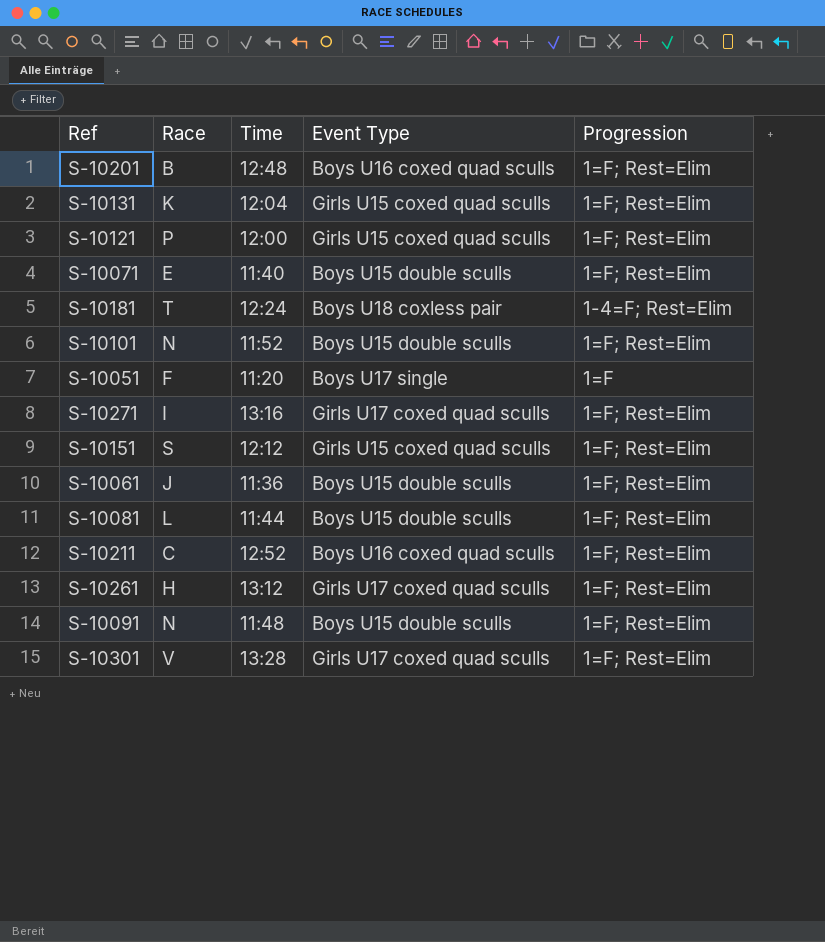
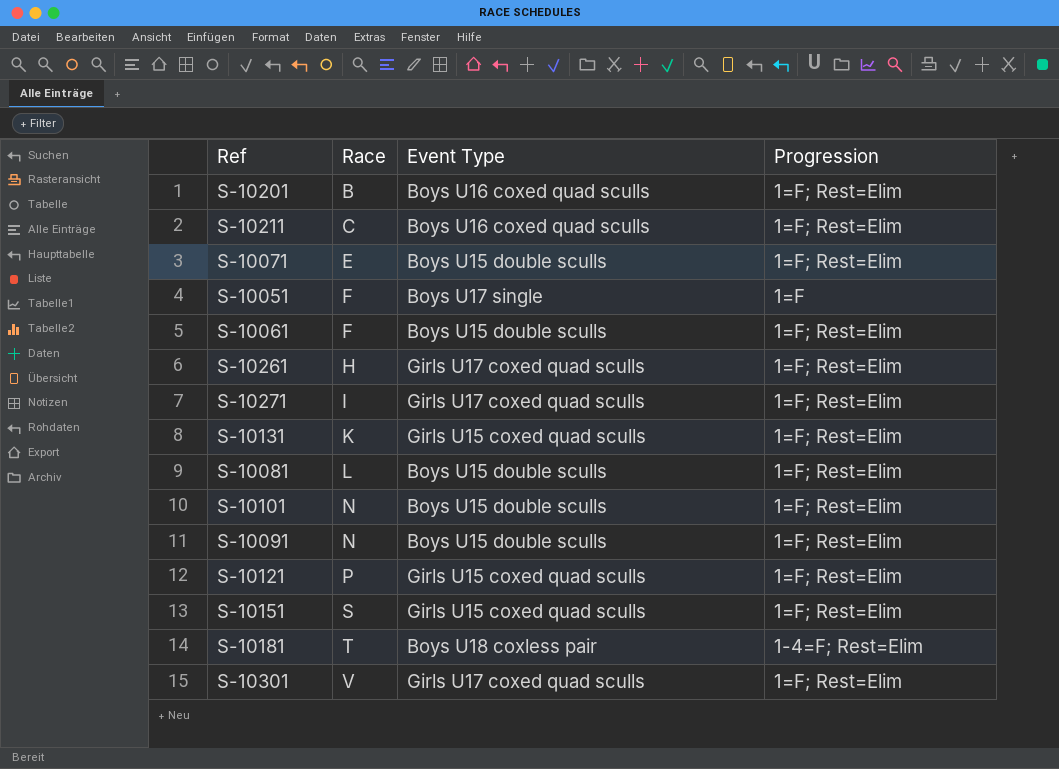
row order: none -> Race ascending
column Time | position: 3 -> none
S-10061 | Race: J -> F

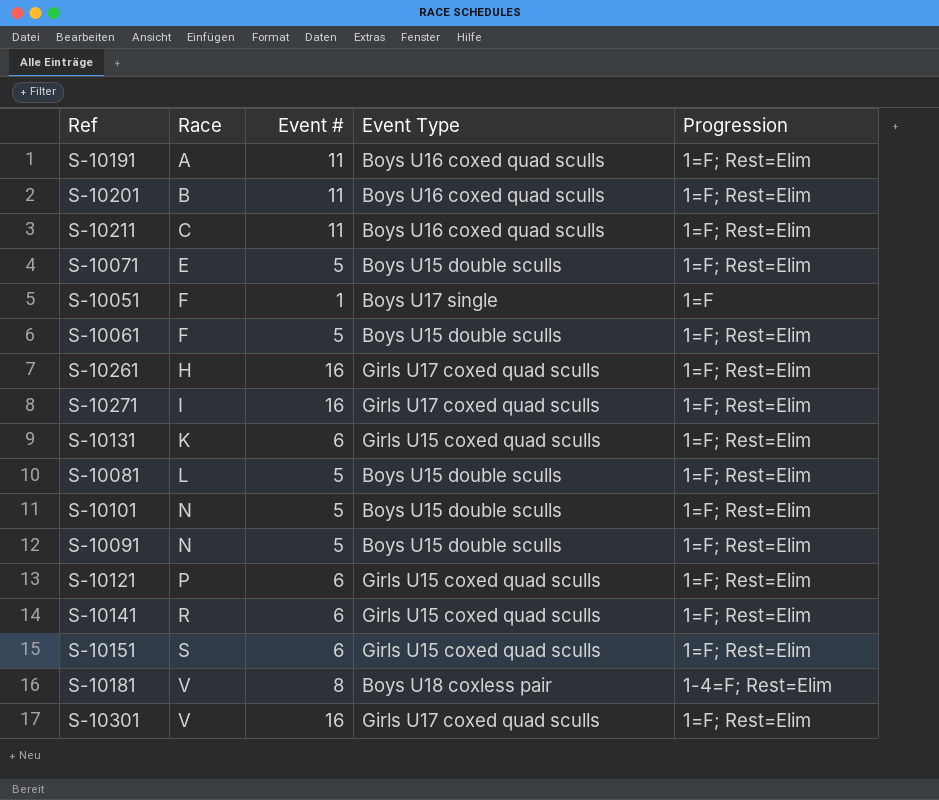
column Event # | position: none -> 3
row S-10191: none -> A | 11 | Boys U16 coxed quad sculls | 1=F; Rest=Elim
row S-10141: none -> R | 6 | Girls U15 coxed quad sculls | 1=F; Rest=Elim
S-10181 | Race: T -> V

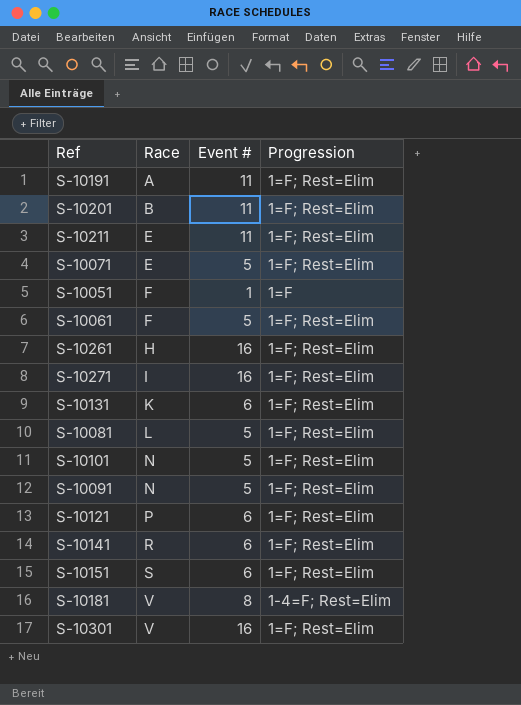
column Event Type | position: 4 -> none
S-10211 | Race: C -> E

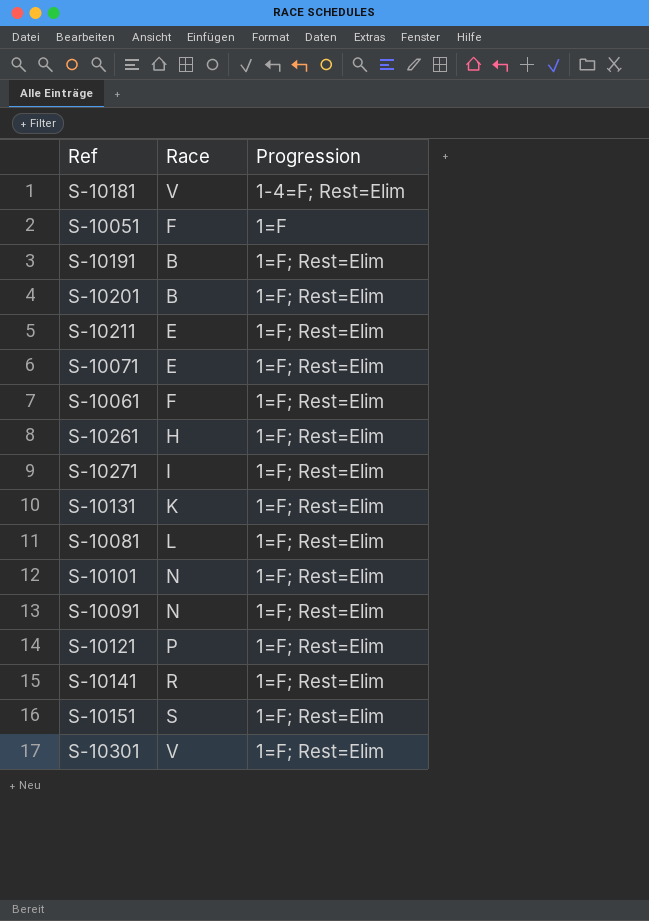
row order: Race ascending -> Progression ascending
column Event # | position: 3 -> none
S-10191 | Race: A -> B

